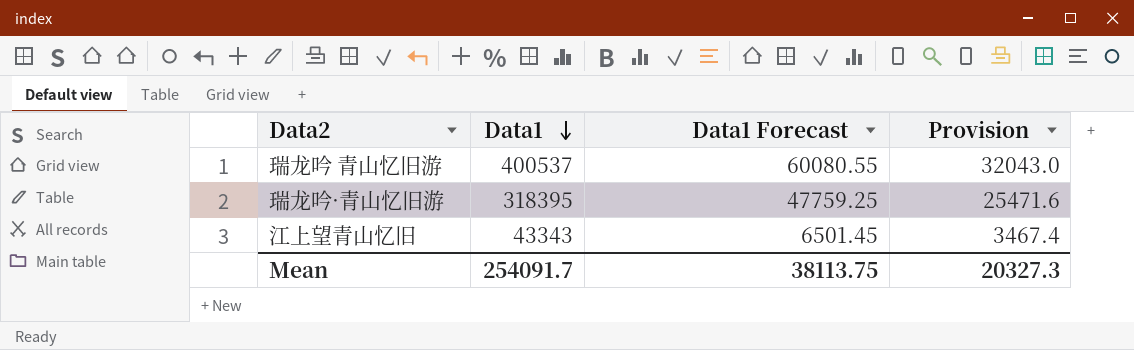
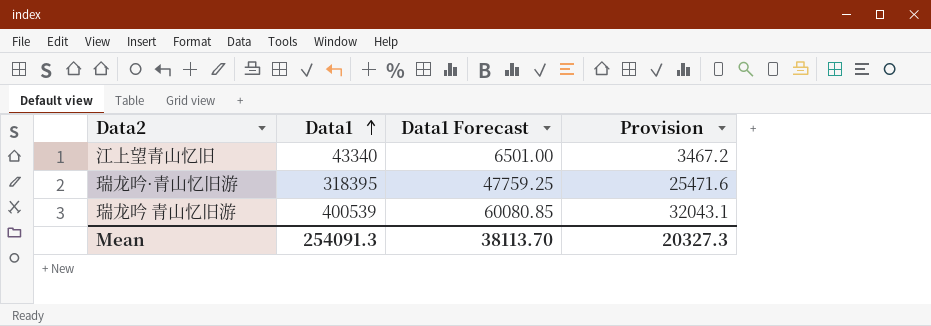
row order: Data1 descending -> Data1 ascending
江上望青山忆旧 | Data1: 43343 -> 43340
江上望青山忆旧 | Data1 Forecast: 6501.45 -> 6501.00
江上望青山忆旧 | Provision: 3467.4 -> 3467.2
瑞龙吟 青山忆旧游 | Data1: 400537 -> 400539
瑞龙吟 青山忆旧游 | Data1 Forecast: 60080.55 -> 60080.85
瑞龙吟 青山忆旧游 | Provision: 32043.0 -> 32043.1
Mean | Data1: 254091.7 -> 254091.3
Mean | Data1 Forecast: 38113.75 -> 38113.70

